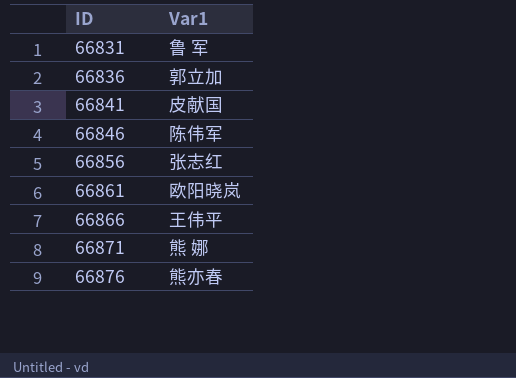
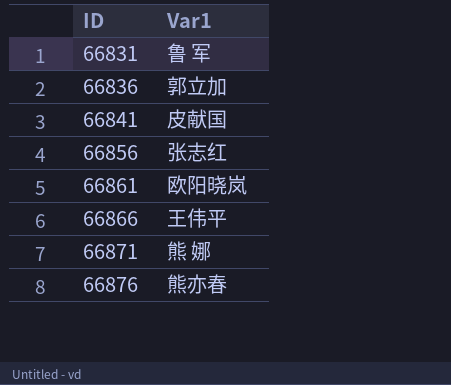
row 66846: 陈伟军 -> none

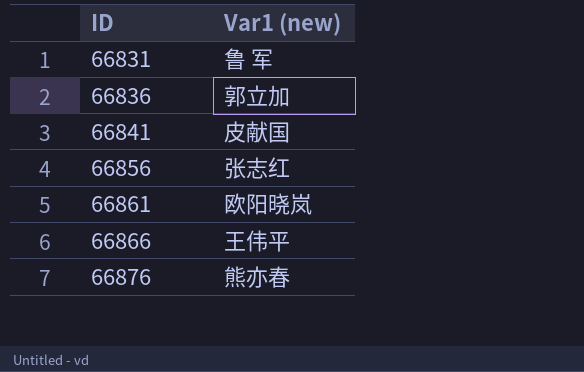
column name: Var1 -> Var1 (new)
row 66871: 熊 娜 -> none

